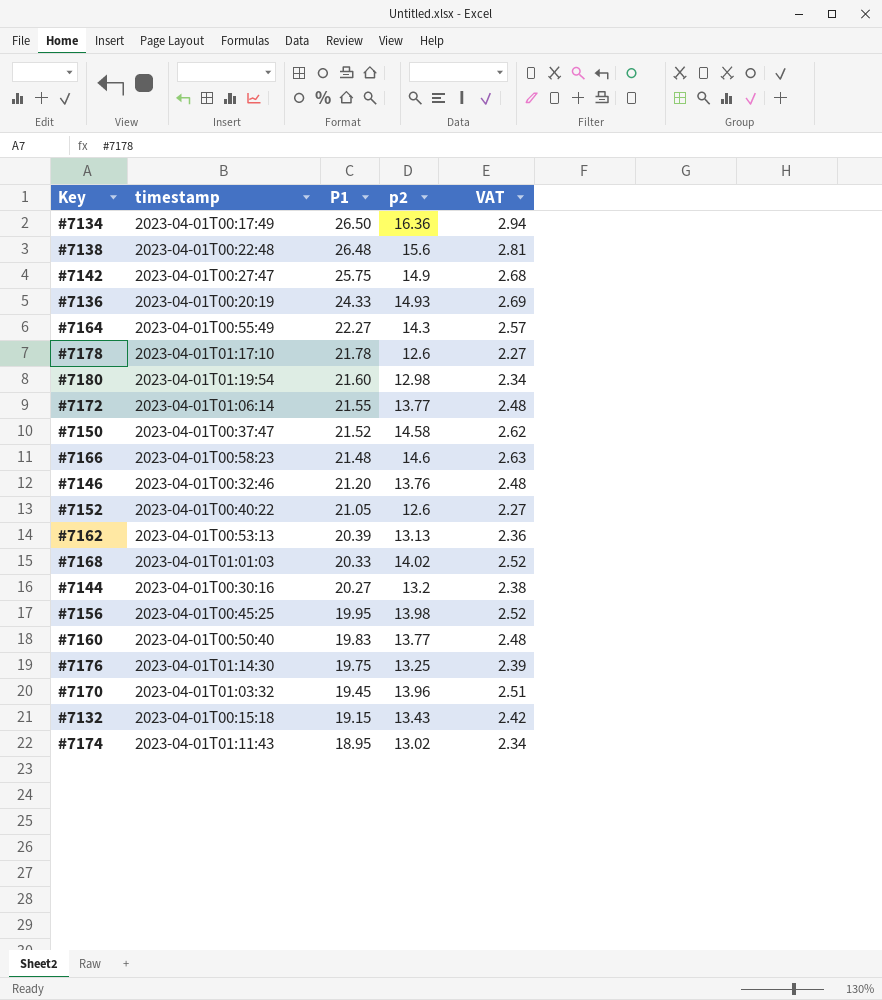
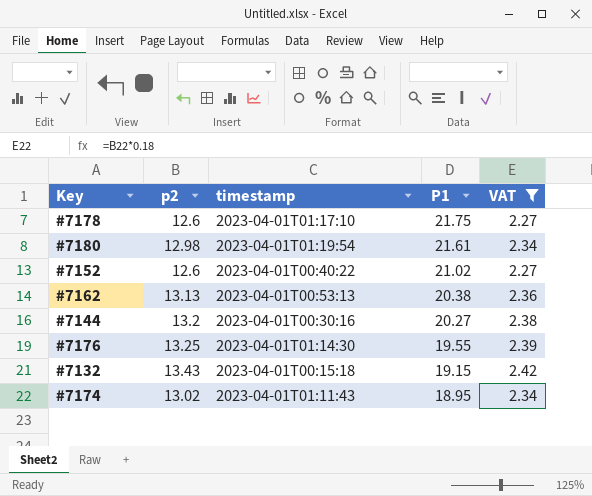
filter: none -> VAT <= 2.42
column p2 | position: 4 -> 2
#7178 | P1: 21.78 -> 21.75
#7180 | P1: 21.60 -> 21.61
#7152 | P1: 21.05 -> 21.02
#7162 | P1: 20.39 -> 20.38
#7176 | P1: 19.75 -> 19.55

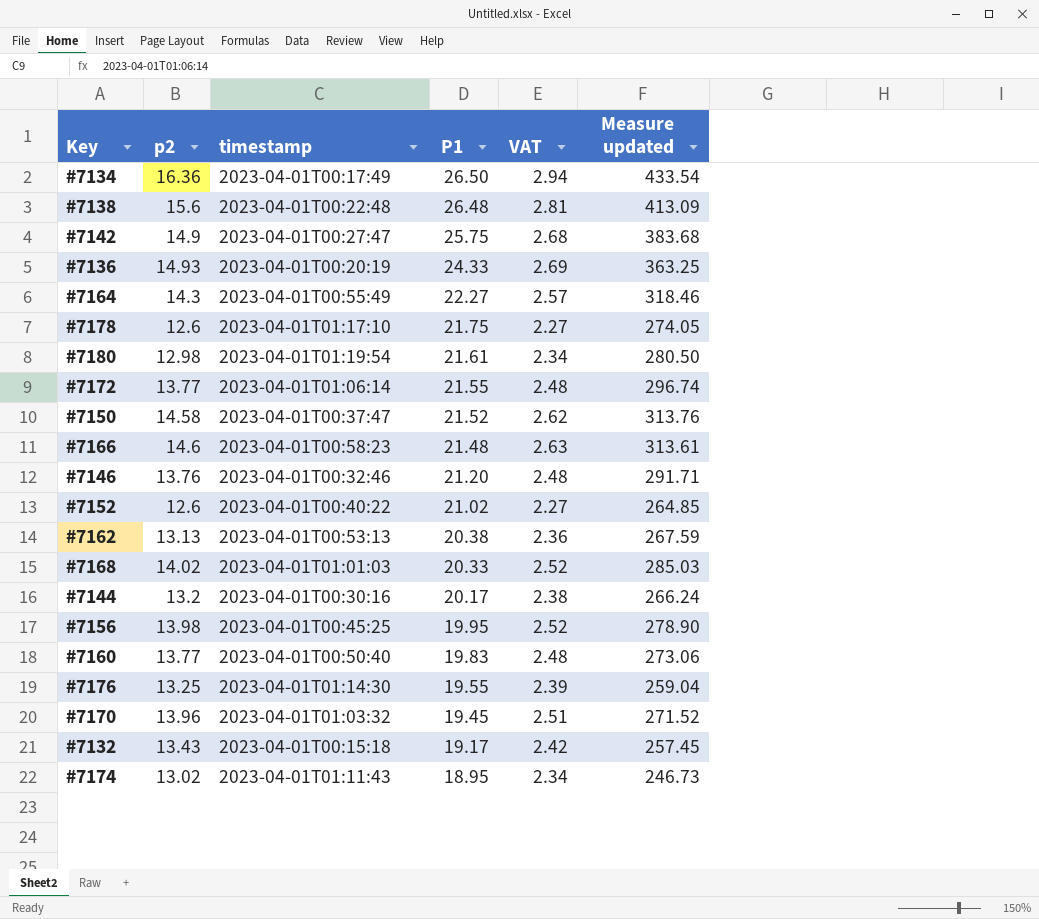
filter: VAT <= 2.42 -> none
column Measure updated | formula: none -> [p2] * [P1]
#7144 | P1: 20.27 -> 20.17
#7132 | P1: 19.15 -> 19.17

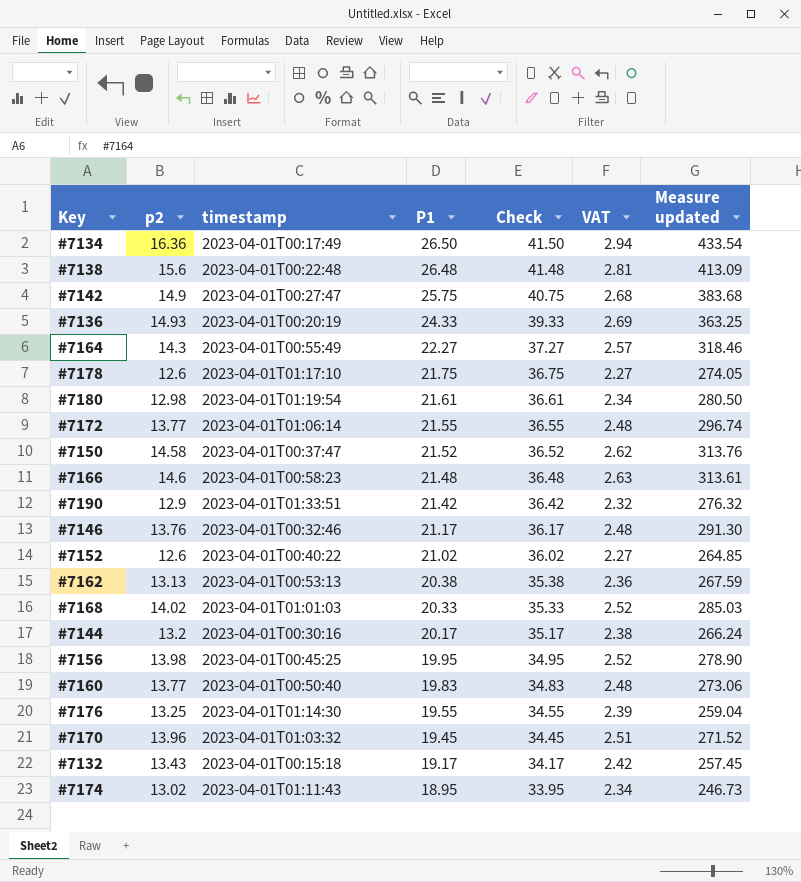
column Check | formula: none -> [P1] + 15
row #7190: none -> 12.9 | 2023-04-01T01:33:51 | 21.42 | 36.42 | 2.32 | 276.32
#7146 | P1: 21.20 -> 21.17
#7146 | Measure updated: 291.71 -> 291.30

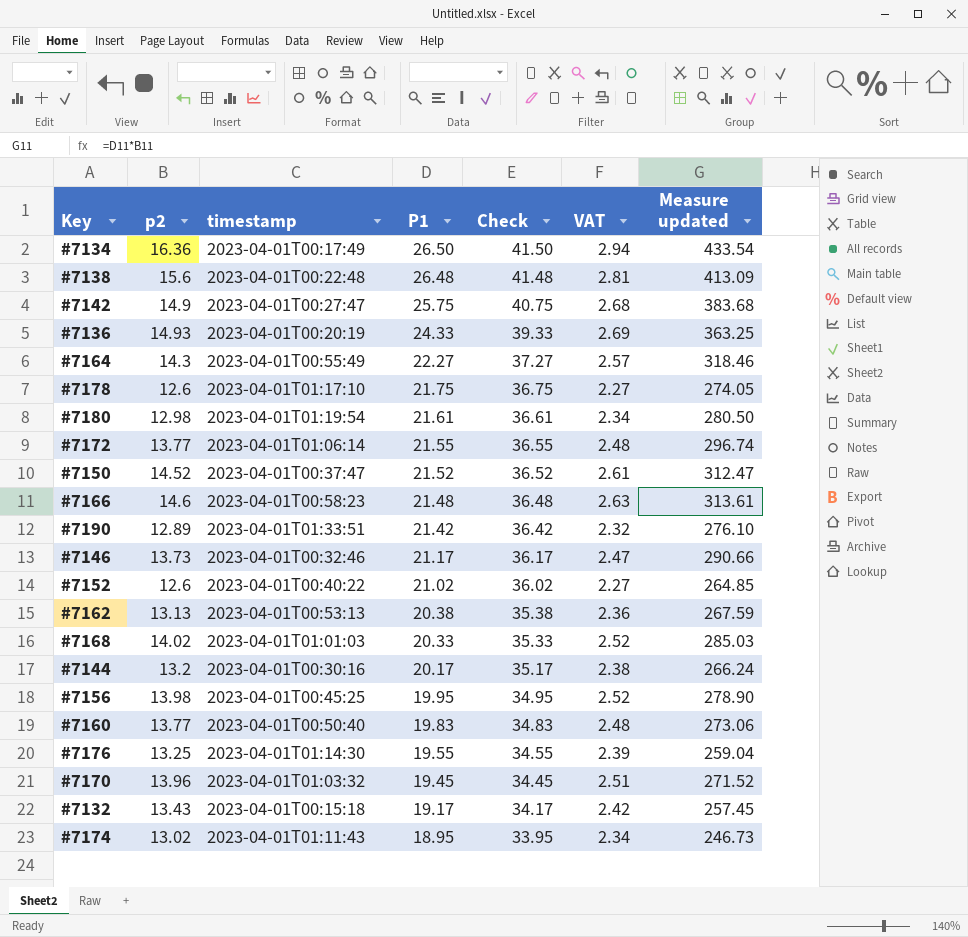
#7150 | p2: 14.58 -> 14.52
#7150 | VAT: 2.62 -> 2.61
#7150 | Measure updated: 313.76 -> 312.47
#7190 | p2: 12.9 -> 12.89
#7190 | Measure updated: 276.32 -> 276.10
#7146 | p2: 13.76 -> 13.73
#7146 | VAT: 2.48 -> 2.47
#7146 | Measure updated: 291.30 -> 290.66

